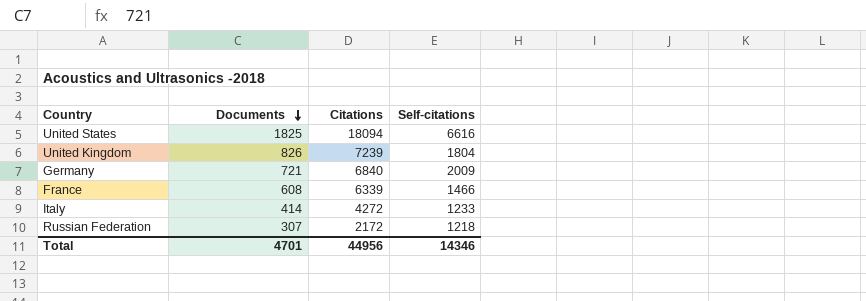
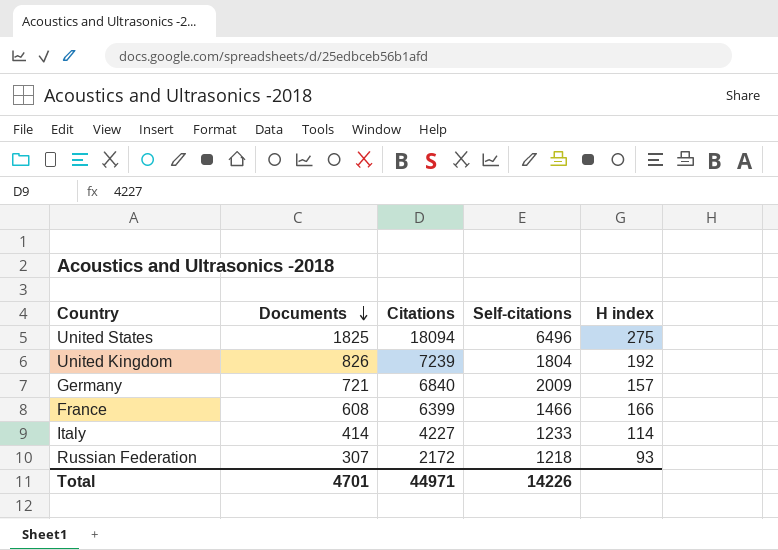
column H index | position: none -> 5
United States | Self-citations: 6616 -> 6496
France | Citations: 6339 -> 6399
Italy | Citations: 4272 -> 4227
Total | Citations: 44956 -> 44971
Total | Self-citations: 14346 -> 14226

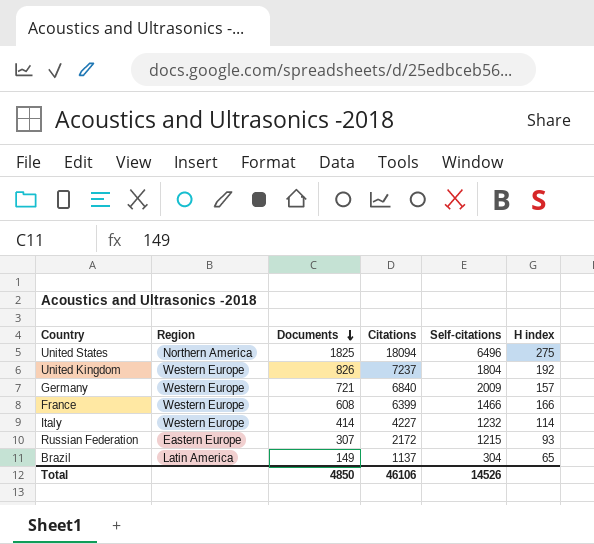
column Region | position: none -> 2
United Kingdom | Citations: 7239 -> 7237
Italy | Self-citations: 1233 -> 1232
Russian Federation | Self-citations: 1218 -> 1215
row Brazil: none -> Latin America | 149 | 1137 | 304 | 65
Total | Documents: 4701 -> 4850
Total | Citations: 44971 -> 46106
Total | Self-citations: 14226 -> 14526

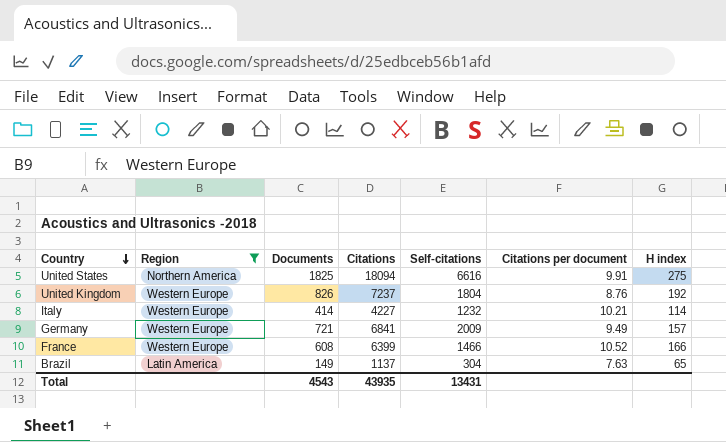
filter: none -> Region != Eastern Europe
row order: Documents descending -> Country descending
column Citations per document | formula: none -> [Citations] / [Documents]
United States | Self-citations: 6496 -> 6616
Germany | Citations: 6840 -> 6841
Total | Documents: 4850 -> 4543
Total | Citations: 46106 -> 43935
Total | Self-citations: 14526 -> 13431

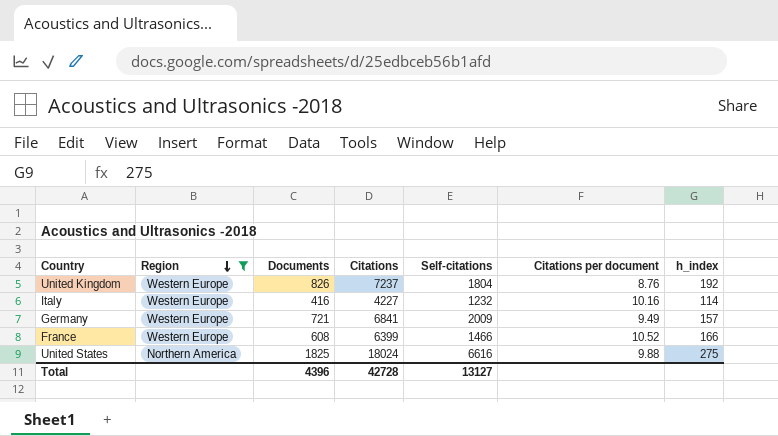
row order: Country descending -> Region descending
column name: H index -> h_index
row Brazil: Latin America | 149 | 1137 | 304 | 7.63 | 65 -> none
Italy | Documents: 414 -> 416
Italy | Citations per document: 10.21 -> 10.16
United States | Citations: 18094 -> 18024
United States | Citations per document: 9.91 -> 9.88
Total | Documents: 4543 -> 4396
Total | Citations: 43935 -> 42728
Total | Self-citations: 13431 -> 13127

